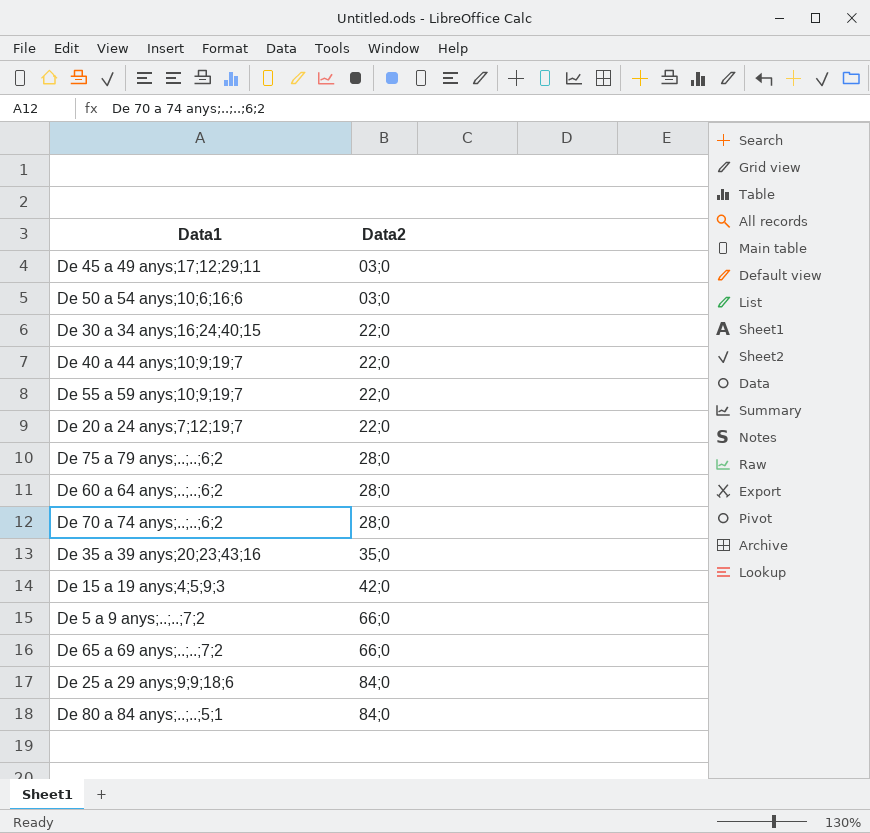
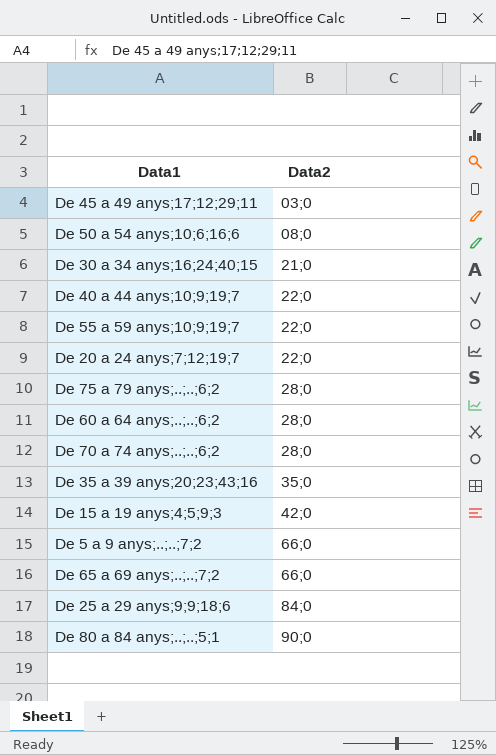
De 50 a 54 anys;10;6;16;6 | Data2: 03;0 -> 08;0
De 30 a 34 anys;16;24;40;15 | Data2: 22;0 -> 21;0
De 80 a 84 anys;..;..;5;1 | Data2: 84;0 -> 90;0

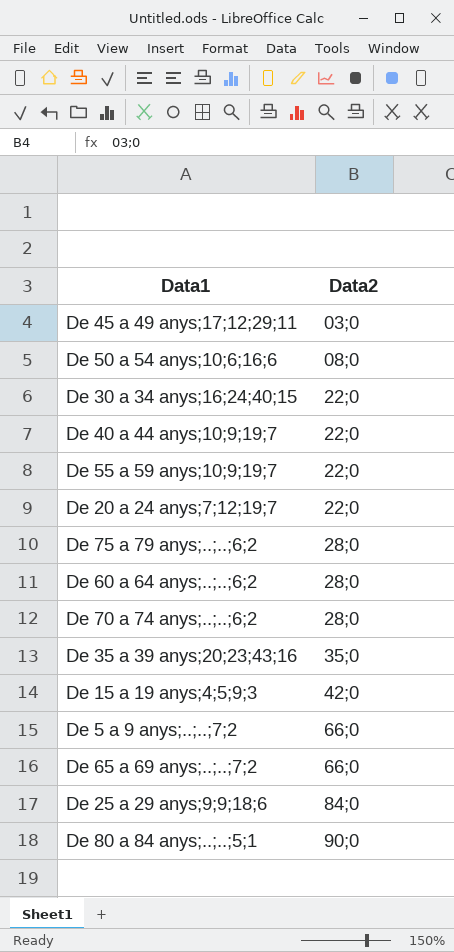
De 30 a 34 anys;16;24;40;15 | Data2: 21;0 -> 22;0

